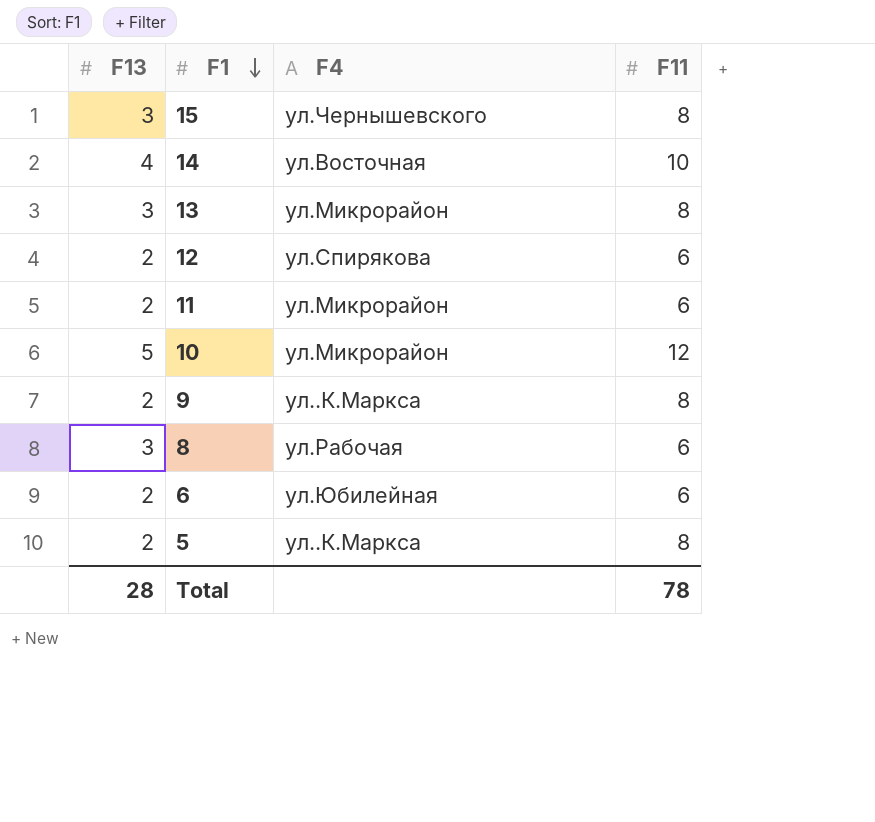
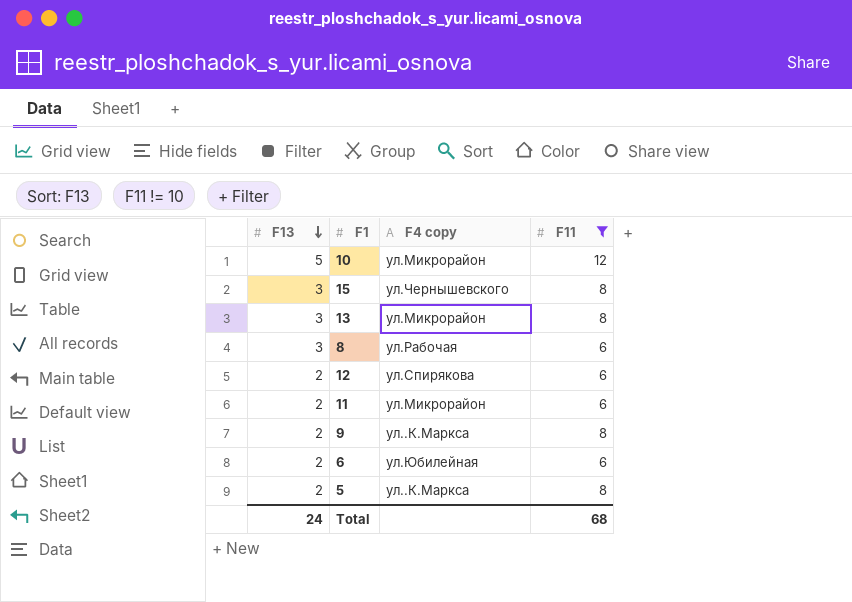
filter: none -> F11 != 10
row order: F1 descending -> F13 descending
column name: F4 -> F4 copy
Total | F13: 28 -> 24
Total | F11: 78 -> 68

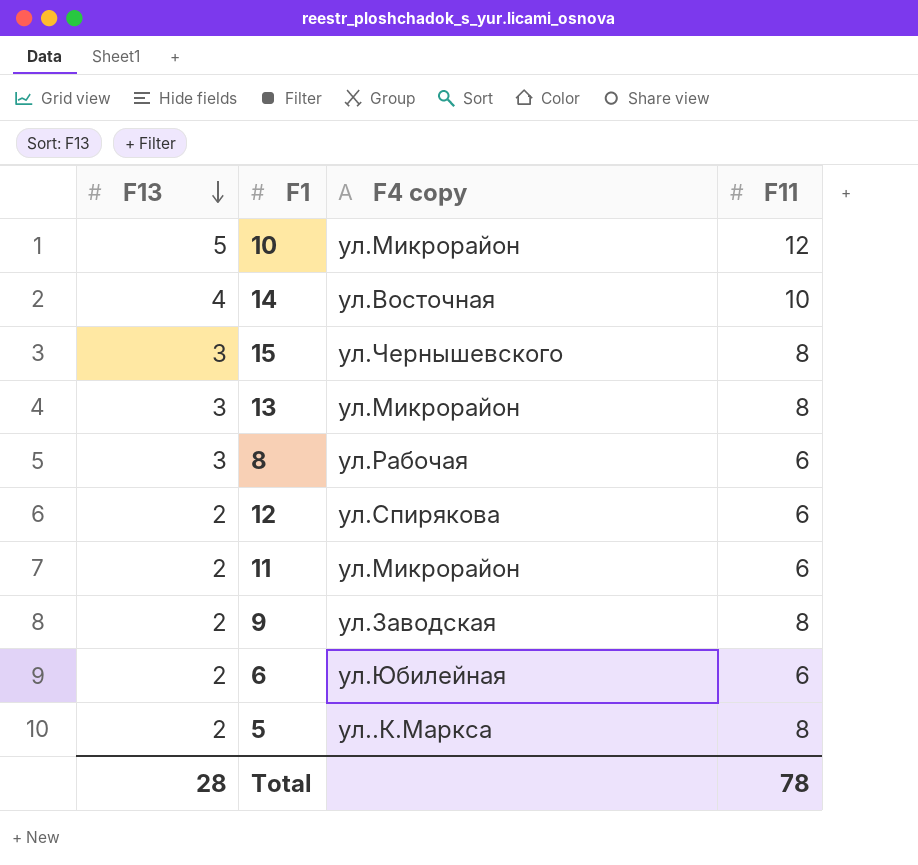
filter: F11 != 10 -> none
9 | F4 copy: ул..К.Маркса -> ул.Заводская
Total | F13: 24 -> 28
Total | F11: 68 -> 78

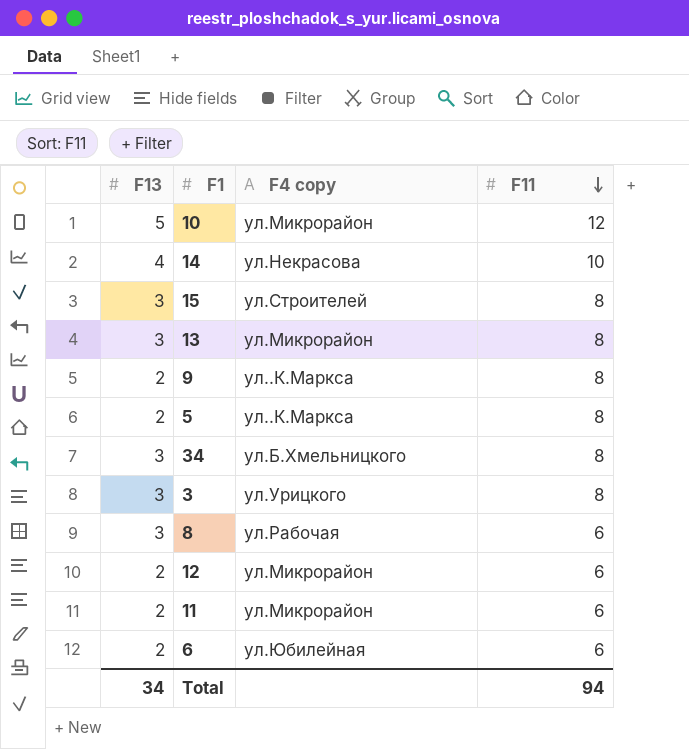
row order: F13 descending -> F11 descending
14 | F4 copy: ул.Восточная -> ул.Некрасова
15 | F4 copy: ул.Чернышевского -> ул.Строителей
9 | F4 copy: ул.Заводская -> ул..К.Маркса
row 34: none -> 3 | ул.Б.Хмельницкого | 8
row 3: none -> 3 | ул.Урицкого | 8
12 | F4 copy: ул.Спирякова -> ул.Микрорайон
Total | F13: 28 -> 34
Total | F11: 78 -> 94

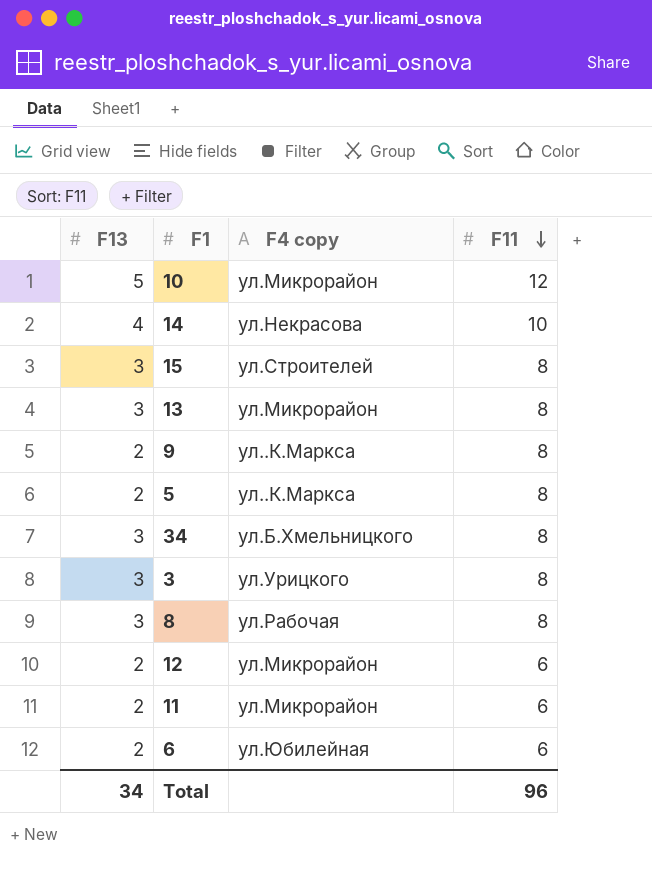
8 | F11: 6 -> 8
Total | F11: 94 -> 96

